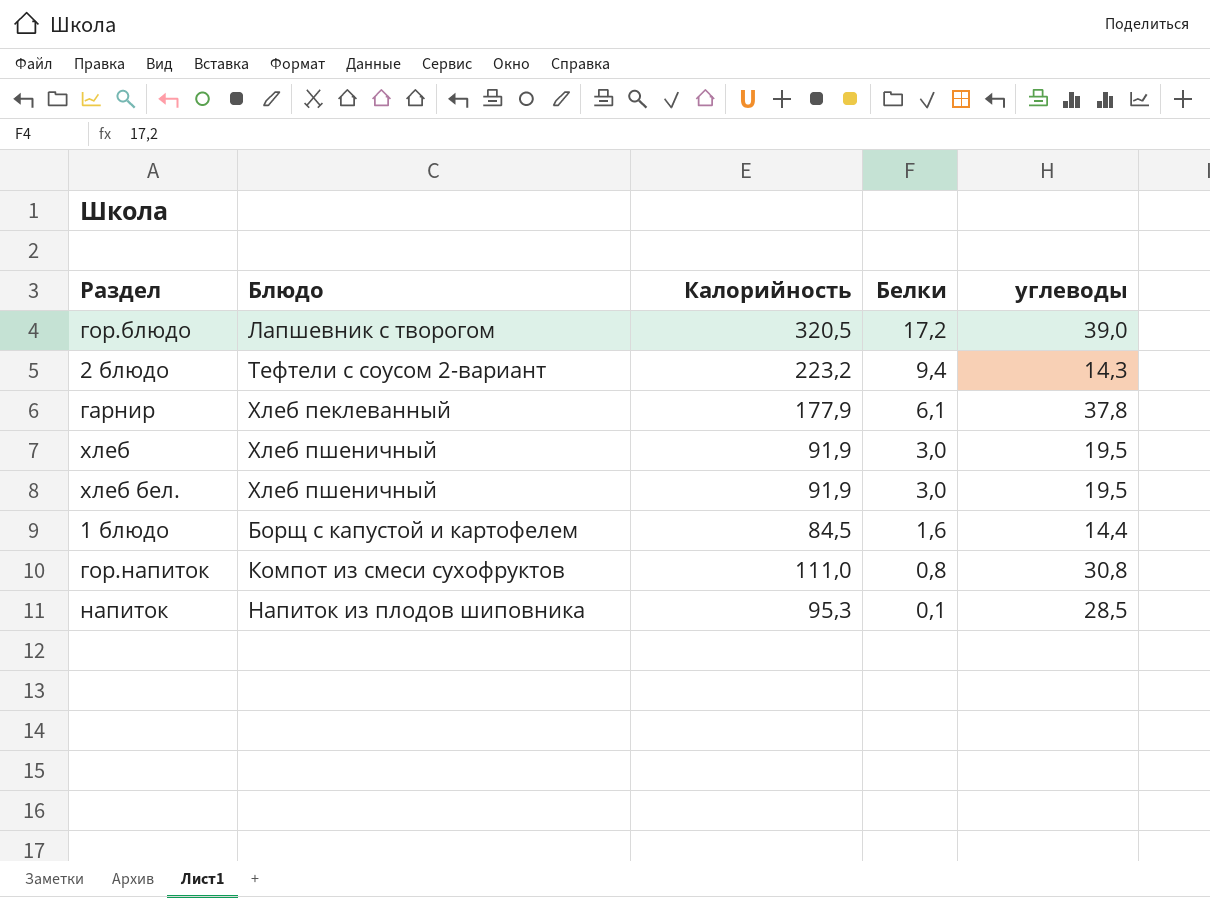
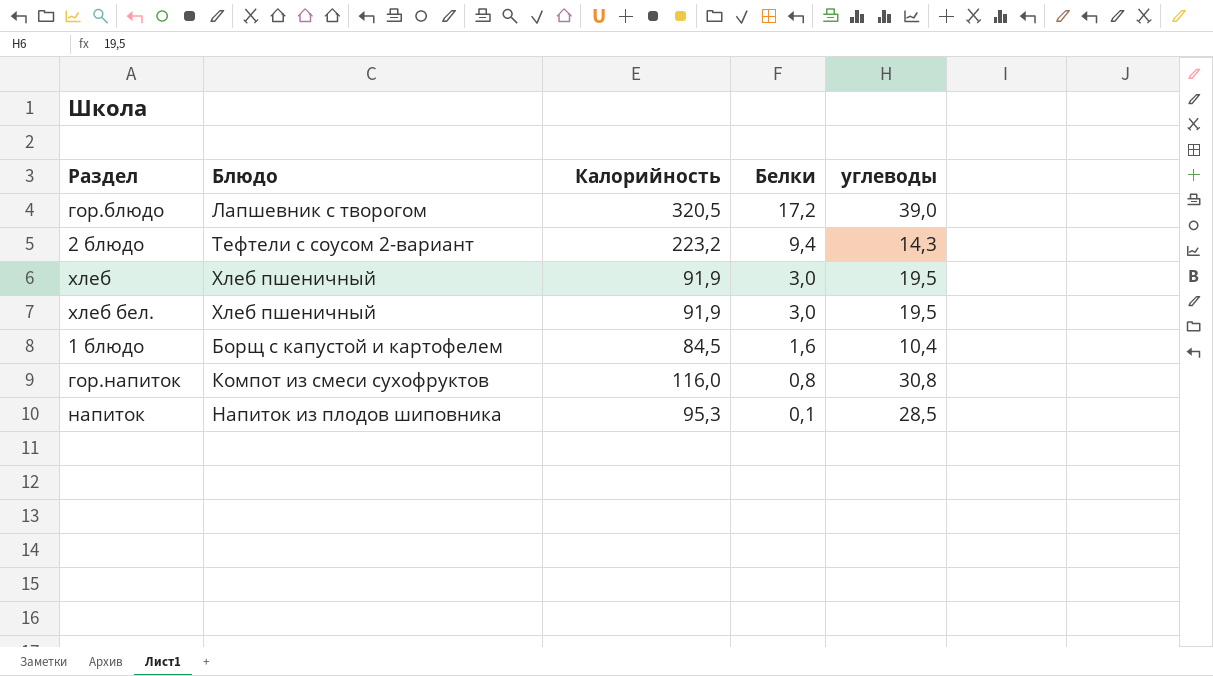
row гарнир: Хлеб пеклеванный | 177,9 | 6,1 | 37,8 -> none
1 блюдо | углеводы: 14,4 -> 10,4
гор.напиток | Калорийность: 111,0 -> 116,0

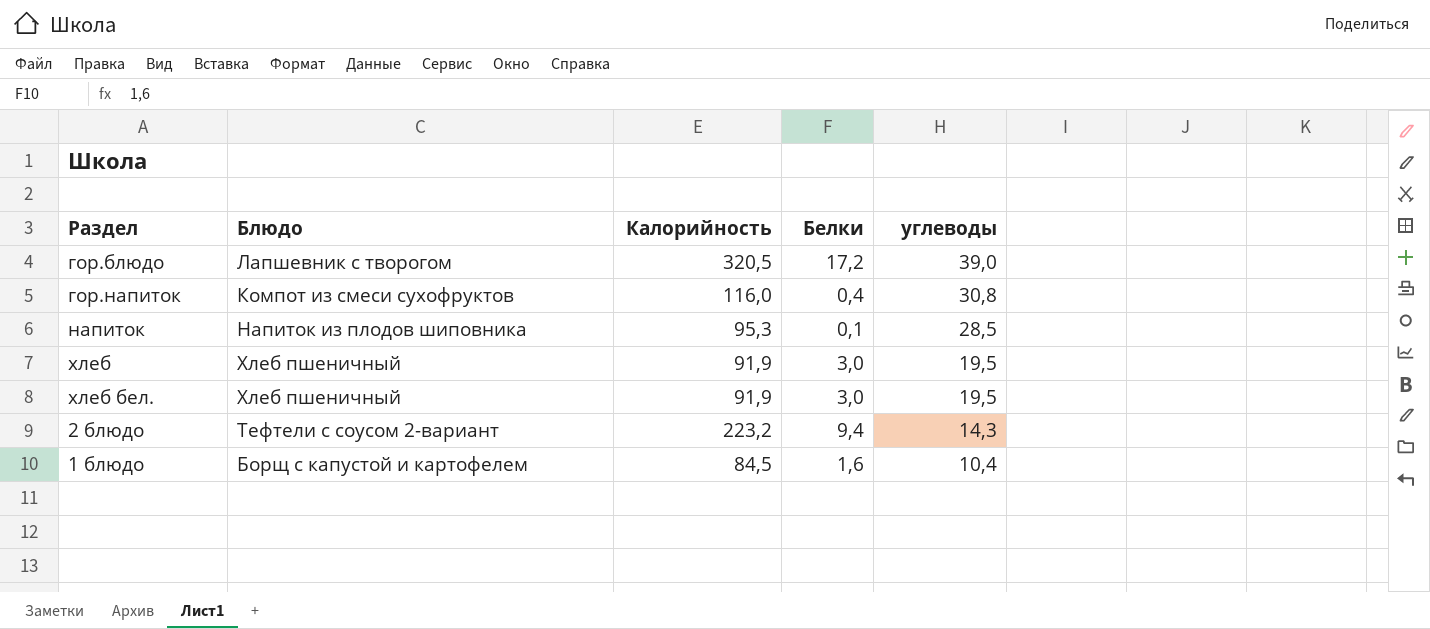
row order: Белки descending -> углеводы descending
гор.напиток | Белки: 0,8 -> 0,4

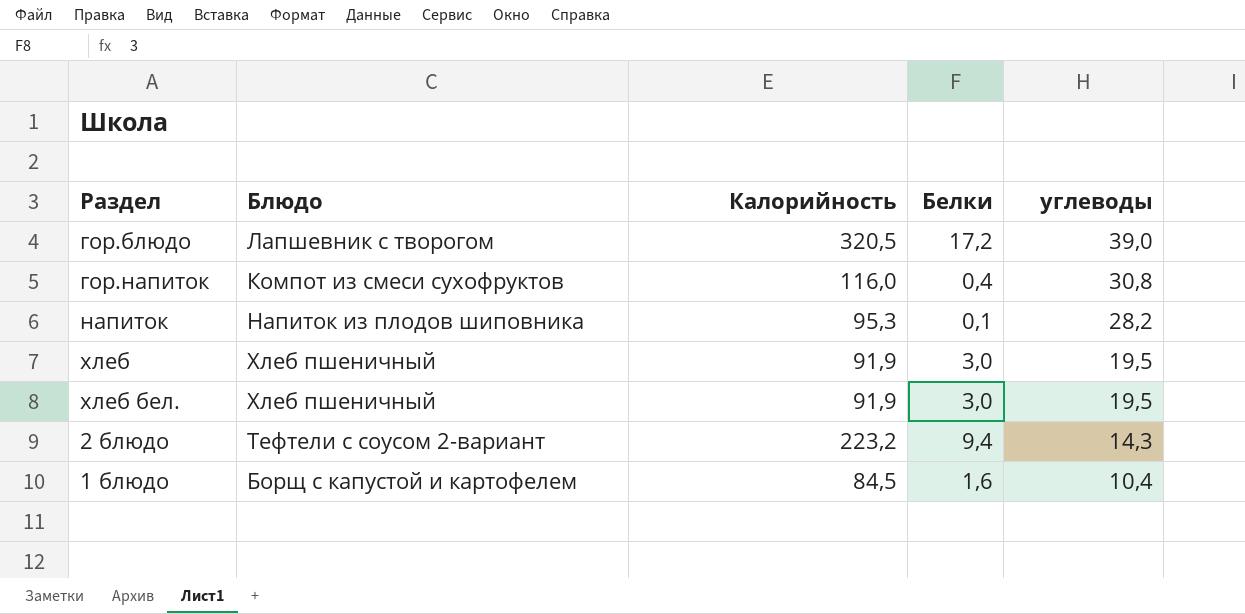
напиток | углеводы: 28,5 -> 28,2

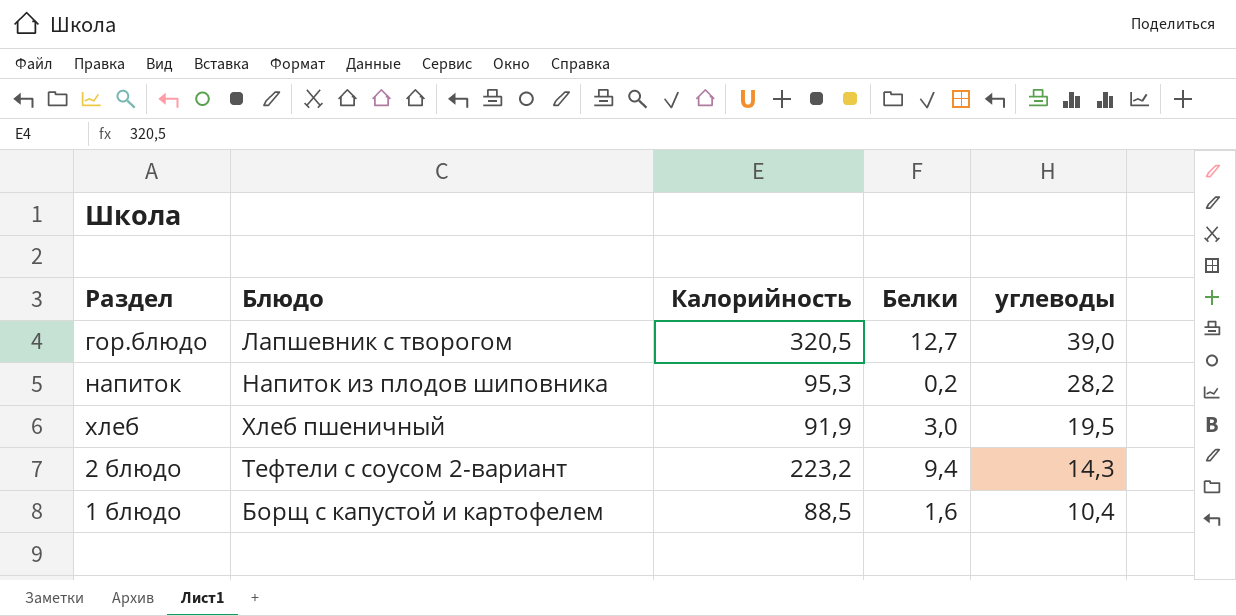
row гор.напиток: Компот из смеси сухофруктов | 116,0 | 0,4 | 30,8 -> none
row хлеб бел.: Хлеб пшеничный | 91,9 | 3,0 | 19,5 -> none
гор.блюдо | Белки: 17,2 -> 12,7
напиток | Белки: 0,1 -> 0,2
1 блюдо | Калорийность: 84,5 -> 88,5

